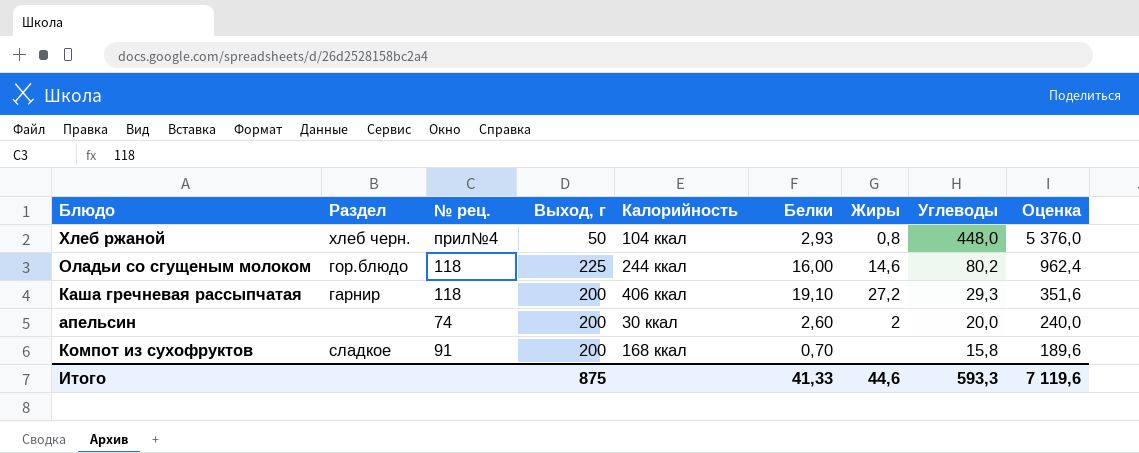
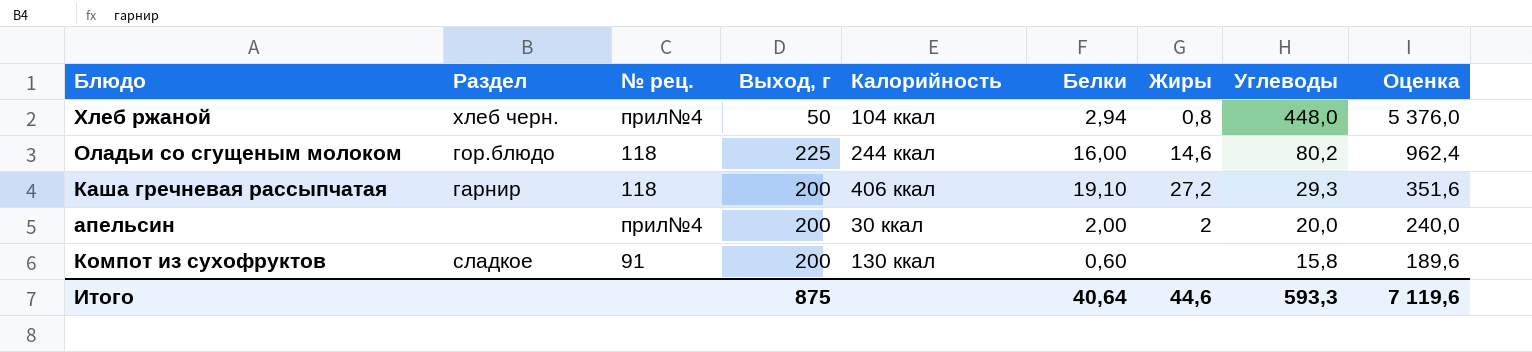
Хлеб ржаной | Белки: 2,93 -> 2,94
апельсин | № рец.: 74 -> прил№4
апельсин | Белки: 2,60 -> 2,00
Компот из сухофруктов | Калорийность: 168 ккал -> 130 ккал
Компот из сухофруктов | Белки: 0,70 -> 0,60
Итого | Белки: 41,33 -> 40,64

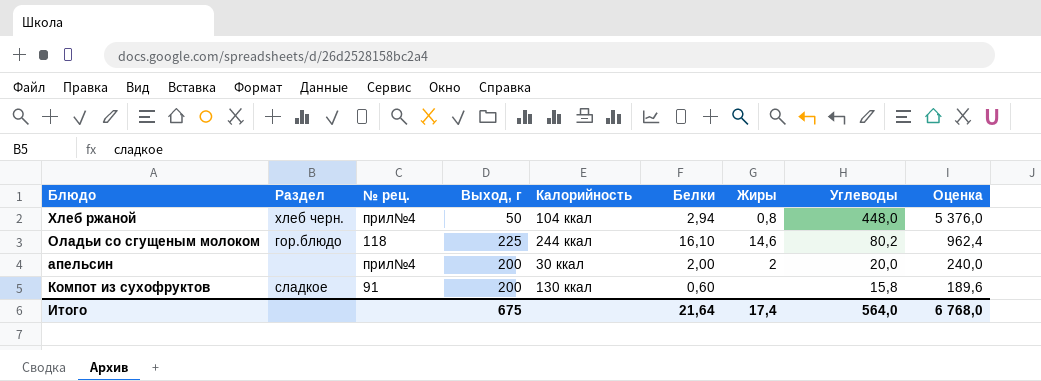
row Каша гречневая рассыпчатая: гарнир | 118 | 200 | 406 ккал | 19,10 | 27,2 | 29,3 | 351,6 -> none
Оладьи со сгущеным молоком | Белки: 16,00 -> 16,10
Итого | Выход, г: 875 -> 675
Итого | Белки: 40,64 -> 21,64
Итого | Жиры: 44,6 -> 17,4
Итого | Углеводы: 593,3 -> 564,0
Итого | Оценка: 7 119,6 -> 6 768,0

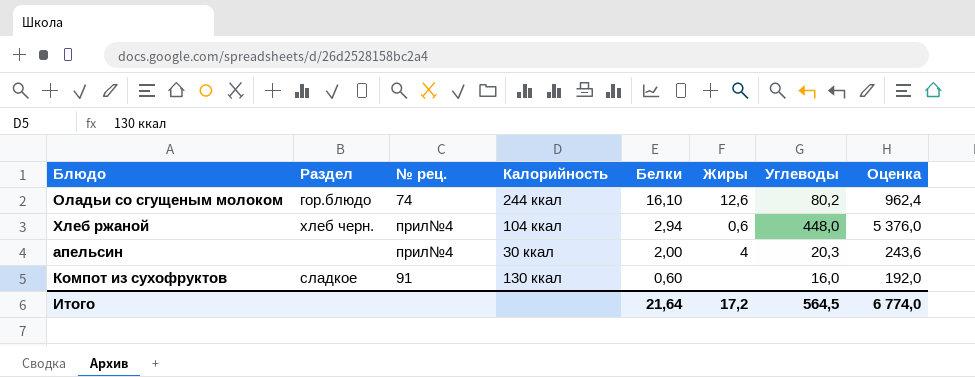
row order: Углеводы descending -> Белки descending
column Выход, г | position: 4 -> none
Оладьи со сгущеным молоком | № рец.: 118 -> 74
Оладьи со сгущеным молоком | Жиры: 14,6 -> 12,6
Хлеб ржаной | Жиры: 0,8 -> 0,6
апельсин | Жиры: 2 -> 4
апельсин | Углеводы: 20,0 -> 20,3
апельсин | Оценка: 240,0 -> 243,6
Компот из сухофруктов | Углеводы: 15,8 -> 16,0
Компот из сухофруктов | Оценка: 189,6 -> 192,0
Итого | Жиры: 17,4 -> 17,2
Итого | Углеводы: 564,0 -> 564,5
Итого | Оценка: 6 768,0 -> 6 774,0

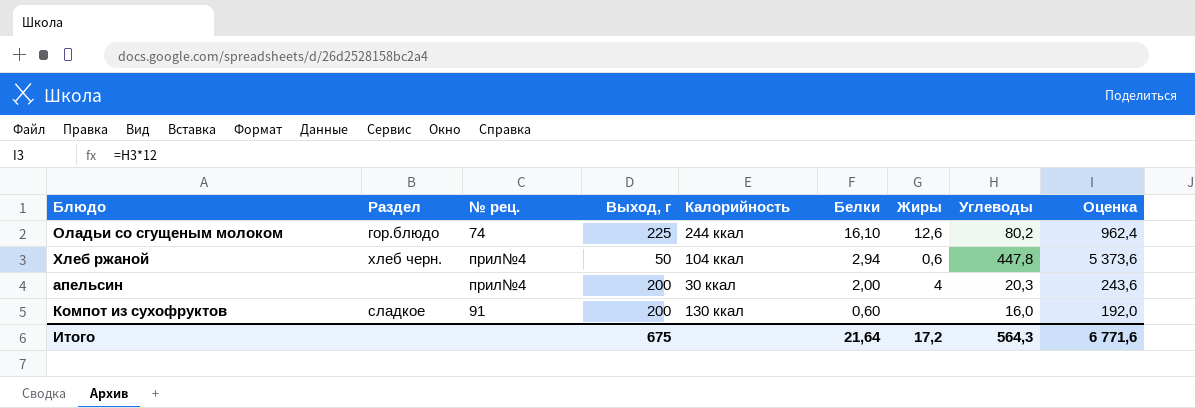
column Выход, г | position: none -> 4
Хлеб ржаной | Углеводы: 448,0 -> 447,8
Хлеб ржаной | Оценка: 5 376,0 -> 5 373,6
Итого | Углеводы: 564,5 -> 564,3
Итого | Оценка: 6 774,0 -> 6 771,6

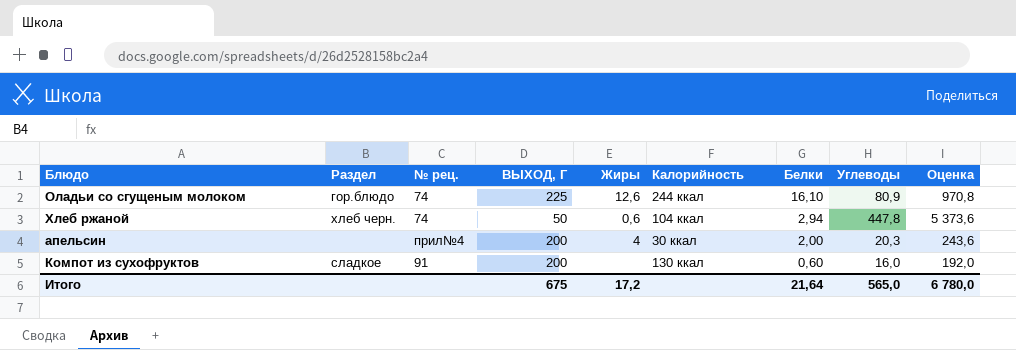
column name: Выход, г -> ВЫХОД, Г
column Жиры | position: 7 -> 5
Оладьи со сгущеным молоком | Углеводы: 80,2 -> 80,9
Оладьи со сгущеным молоком | Оценка: 962,4 -> 970,8
Хлеб ржаной | № рец.: прил№4 -> 74
Итого | Углеводы: 564,3 -> 565,0
Итого | Оценка: 6 771,6 -> 6 780,0

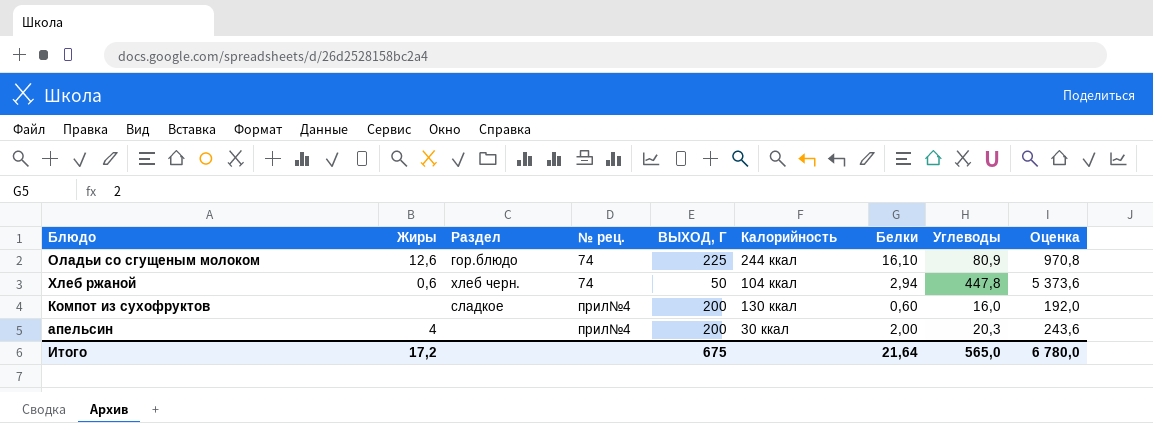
row order: Белки descending -> № рец. ascending
column Жиры | position: 5 -> 2
Компот из сухофруктов | № рец.: 91 -> прил№4

